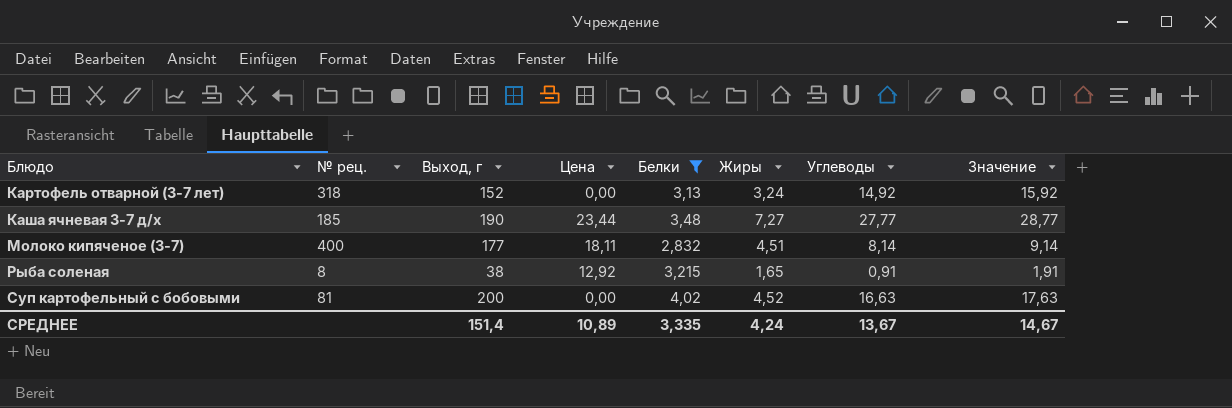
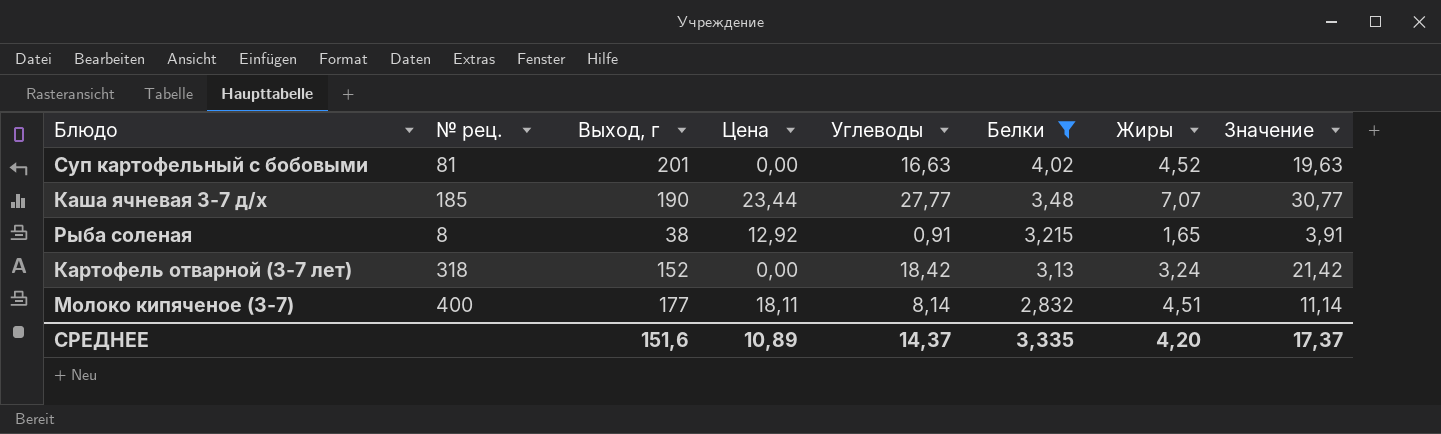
row order: Блюдо ascending -> Белки descending
column Углеводы | position: 7 -> 5
column Значение | formula: [Углеводы] + 1 -> [Углеводы] + 3
Суп картофельный с бобовыми | Выход, г: 200 -> 201
Каша ячневая 3-7 д/х | Жиры: 7,27 -> 7,07
Картофель отварной (3-7 лет) | Углеводы: 14,92 -> 18,42
СРЕДНЕЕ | Выход, г: 151,4 -> 151,6
СРЕДНЕЕ | Углеводы: 13,67 -> 14,37
СРЕДНЕЕ | Жиры: 4,24 -> 4,20
СРЕДНЕЕ | Значение: 14,67 -> 17,37

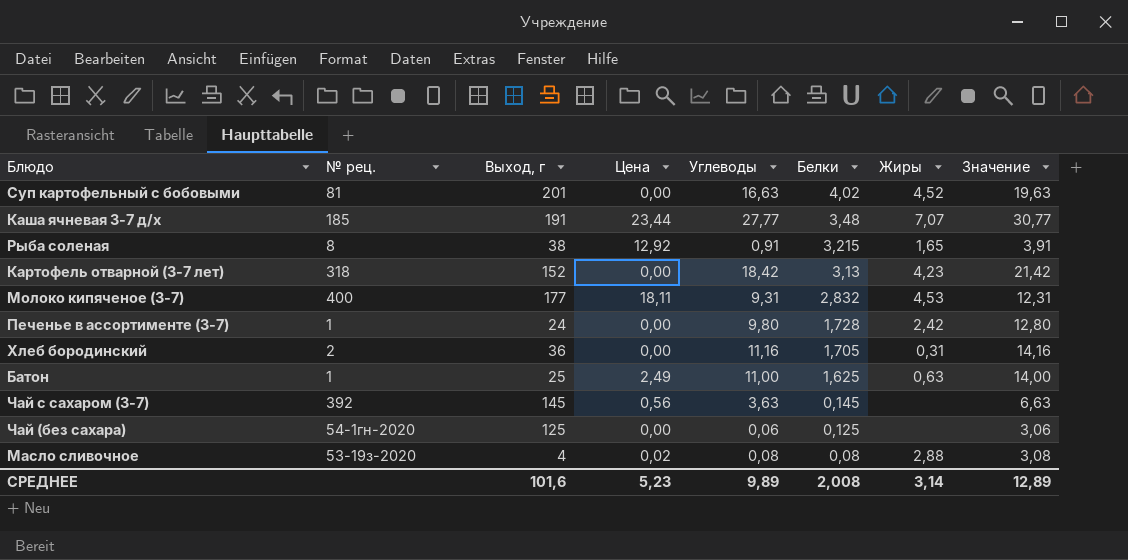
filter: Белки >= 2,832 -> none
Каша ячневая 3-7 д/х | Выход, г: 190 -> 191
Картофель отварной (3-7 лет) | Жиры: 3,24 -> 4,23
Молоко кипяченое (3-7) | Углеводы: 8,14 -> 9,31
Молоко кипяченое (3-7) | Жиры: 4,51 -> 4,53
Молоко кипяченое (3-7) | Значение: 11,14 -> 12,31
СРЕДНЕЕ | Выход, г: 151,6 -> 101,6
СРЕДНЕЕ | Цена: 10,89 -> 5,23
СРЕДНЕЕ | Углеводы: 14,37 -> 9,89
СРЕДНЕЕ | Белки: 3,335 -> 2,008
СРЕДНЕЕ | Жиры: 4,20 -> 3,14
СРЕДНЕЕ | Значение: 17,37 -> 12,89

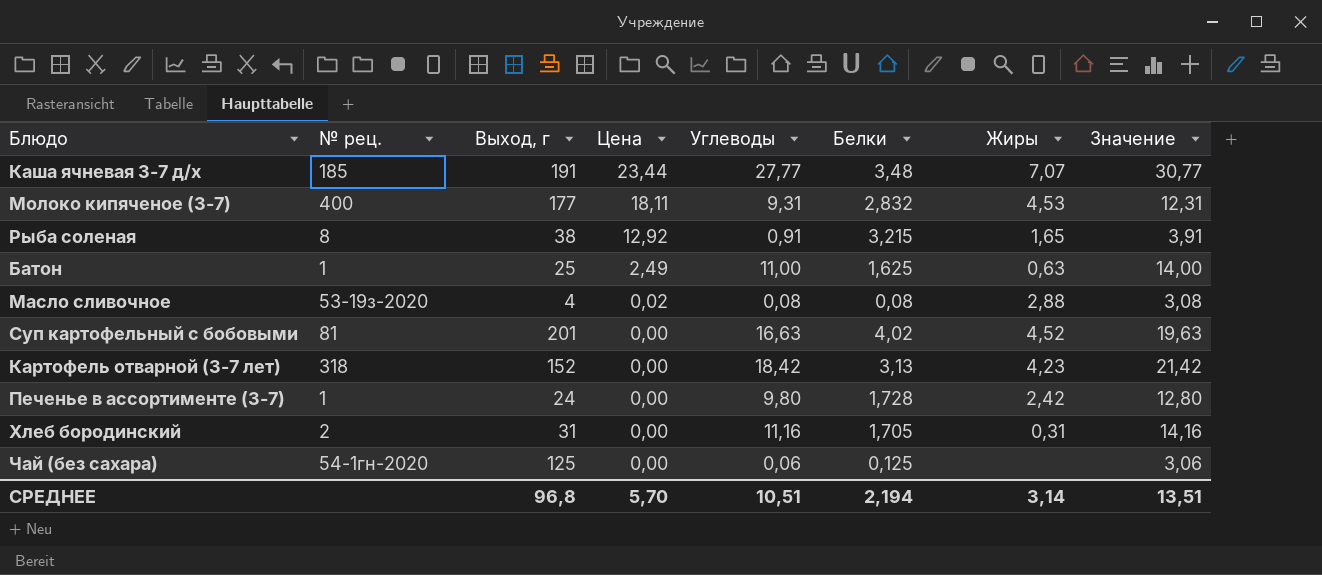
row order: Белки descending -> Цена descending
row Чай с сахаром (3-7): 392 | 145 | 0,56 | 3,63 | 0,145 | none | 6,63 -> none
Хлеб бородинский | Выход, г: 36 -> 31
СРЕДНЕЕ | Выход, г: 101,6 -> 96,8
СРЕДНЕЕ | Цена: 5,23 -> 5,70
СРЕДНЕЕ | Углеводы: 9,89 -> 10,51
СРЕДНЕЕ | Белки: 2,008 -> 2,194
СРЕДНЕЕ | Значение: 12,89 -> 13,51

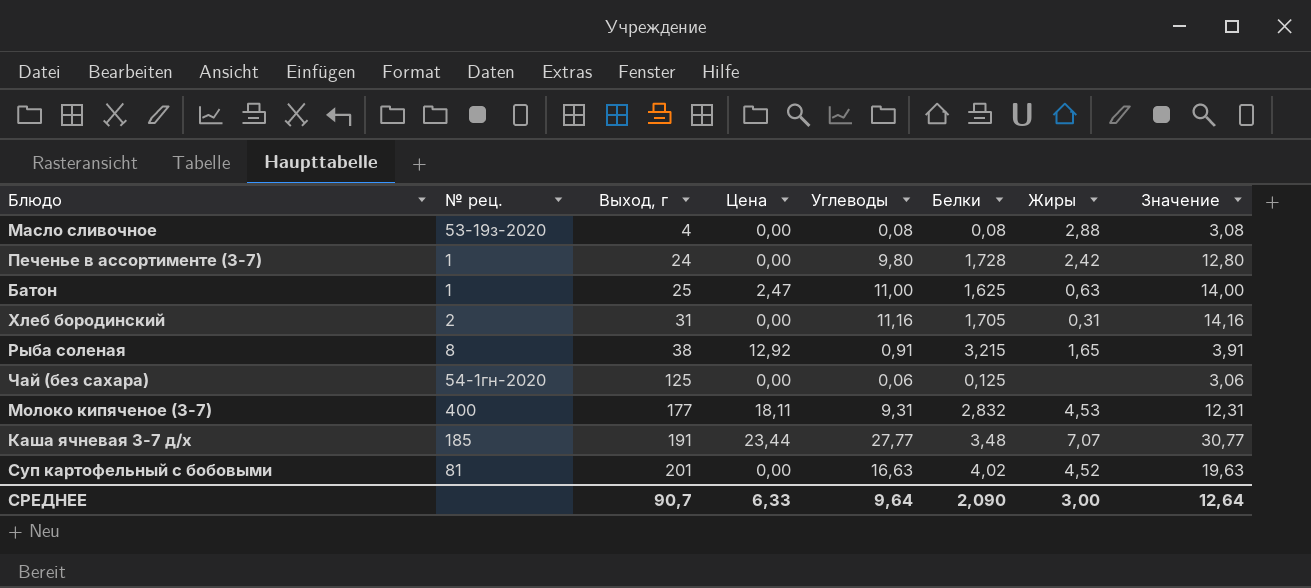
row order: Цена descending -> Выход, г ascending
row Картофель отварной (3-7 лет): 318 | 152 | 0,00 | 18,42 | 3,13 | 4,23 | 21,42 -> none
Масло сливочное | Цена: 0,02 -> 0,00
Батон | Цена: 2,49 -> 2,47
СРЕДНЕЕ | Выход, г: 96,8 -> 90,7
СРЕДНЕЕ | Цена: 5,70 -> 6,33
СРЕДНЕЕ | Углеводы: 10,51 -> 9,64
СРЕДНЕЕ | Белки: 2,194 -> 2,090
СРЕДНЕЕ | Жиры: 3,14 -> 3,00
СРЕДНЕЕ | Значение: 13,51 -> 12,64

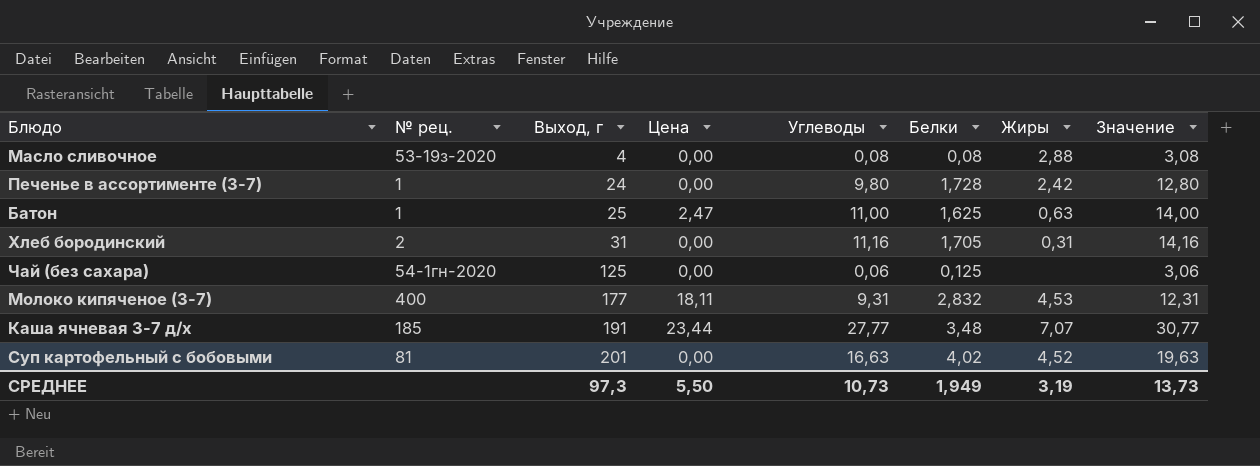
row Рыба соленая: 8 | 38 | 12,92 | 0,91 | 3,215 | 1,65 | 3,91 -> none
СРЕДНЕЕ | Выход, г: 90,7 -> 97,3
СРЕДНЕЕ | Цена: 6,33 -> 5,50
СРЕДНЕЕ | Углеводы: 9,64 -> 10,73
СРЕДНЕЕ | Белки: 2,090 -> 1,949
СРЕДНЕЕ | Жиры: 3,00 -> 3,19
СРЕДНЕЕ | Значение: 12,64 -> 13,73

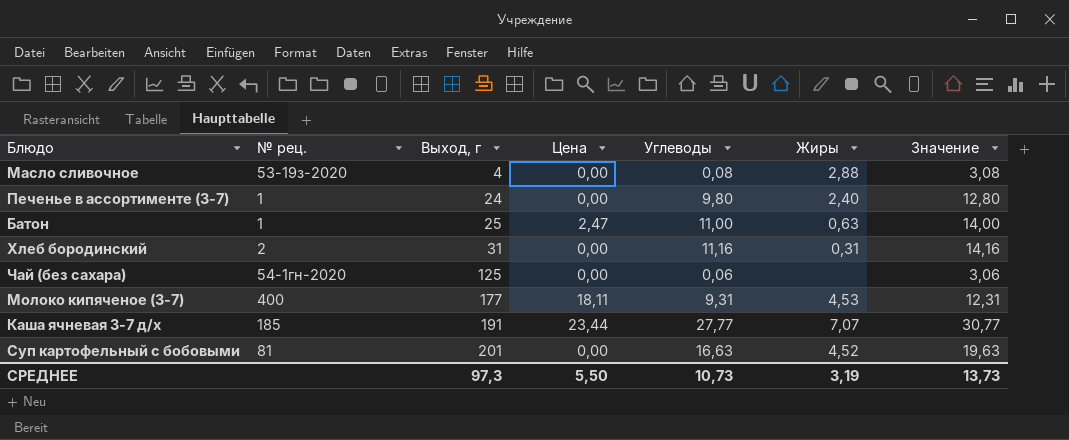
column Белки | position: 6 -> none
Печенье в ассортименте (3-7) | Жиры: 2,42 -> 2,40

